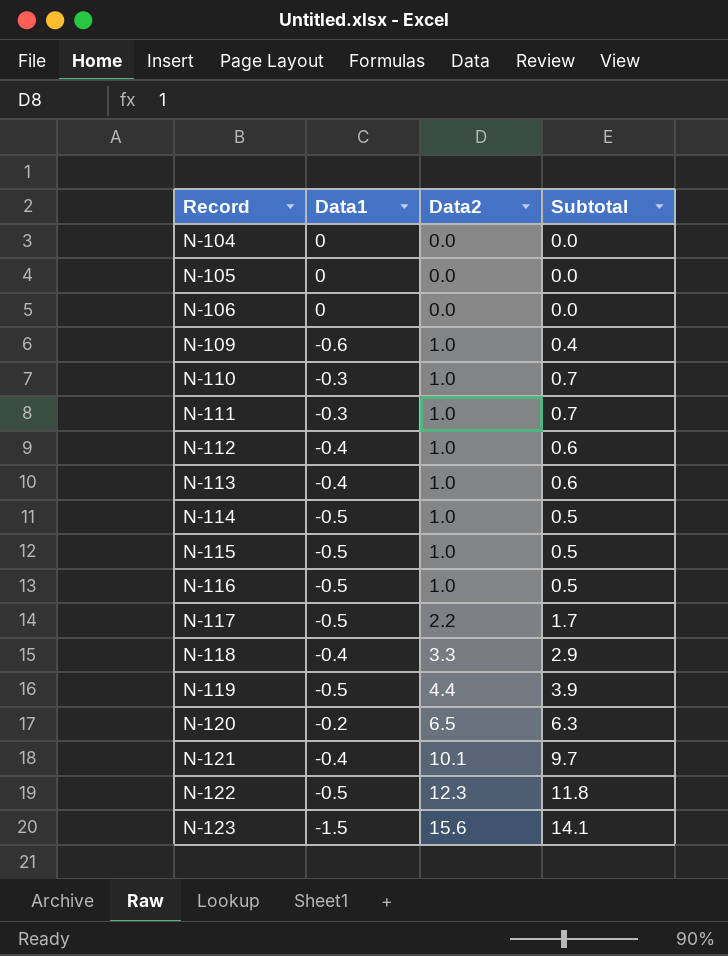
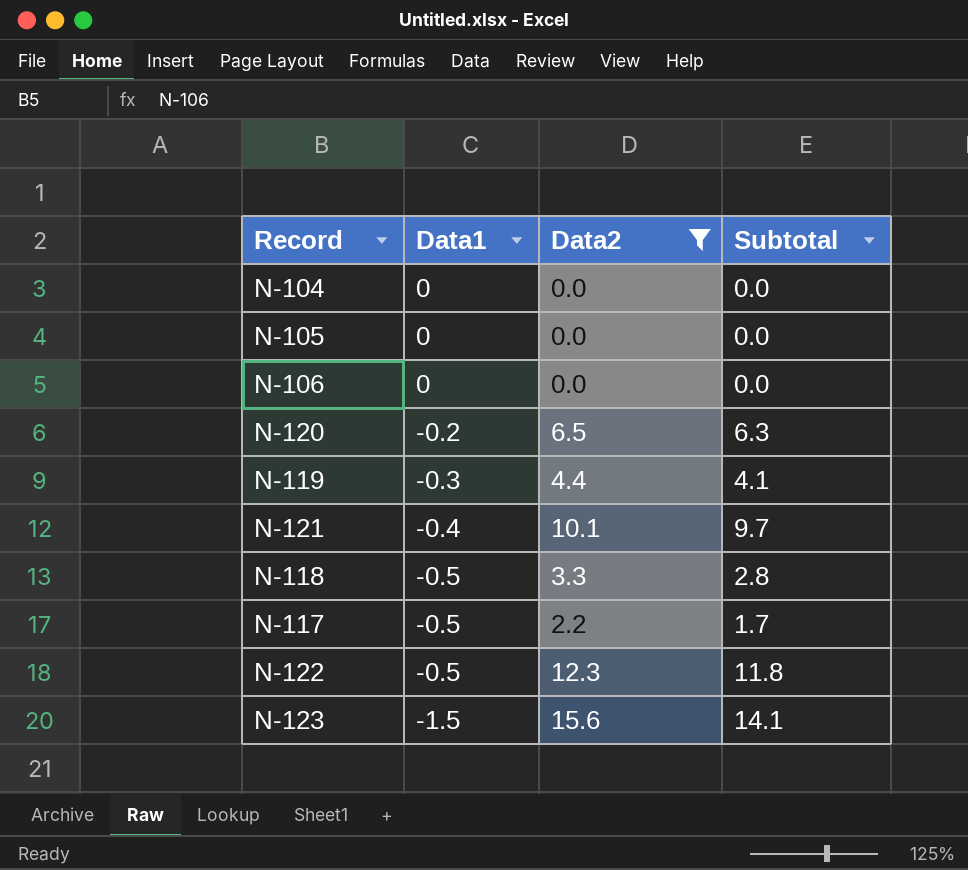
filter: none -> Data2 != 1.0
row order: Record ascending -> Data1 descending
N-119 | Data1: -0.5 -> -0.3
N-119 | Subtotal: 3.9 -> 4.1
N-118 | Data1: -0.4 -> -0.5
N-118 | Subtotal: 2.9 -> 2.8

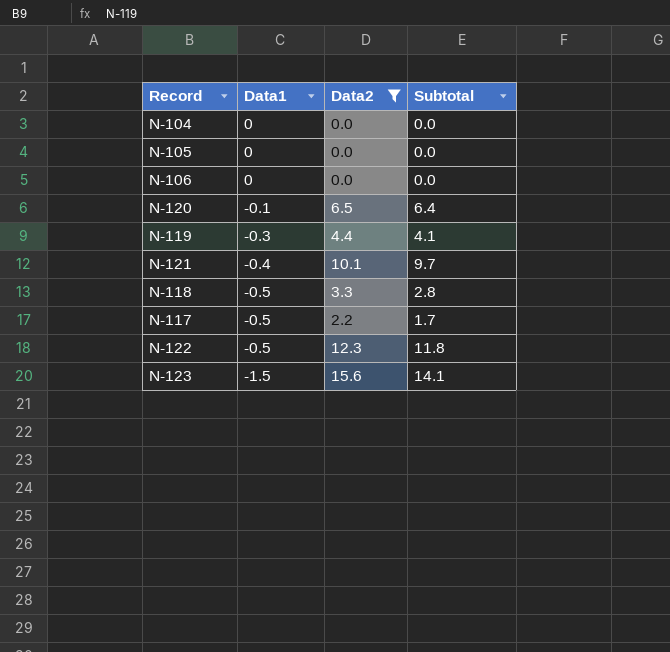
N-120 | Data1: -0.2 -> -0.1
N-120 | Subtotal: 6.3 -> 6.4

